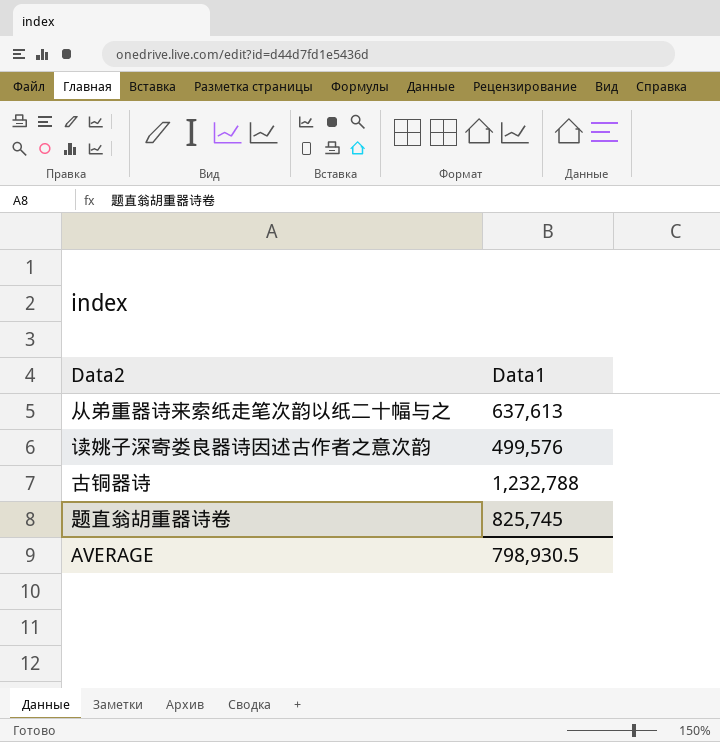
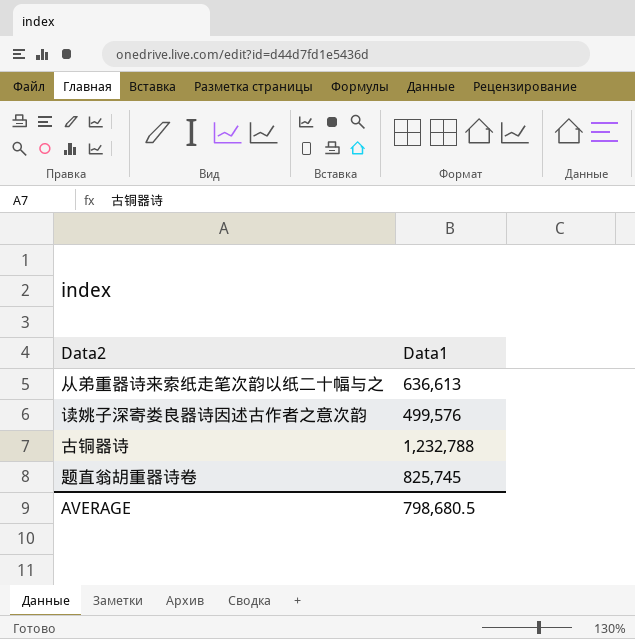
从弟重器诗来索纸走笔次韵以纸二十幅与之 | Data1: 637,613 -> 636,613
AVERAGE | Data1: 798,930.5 -> 798,680.5

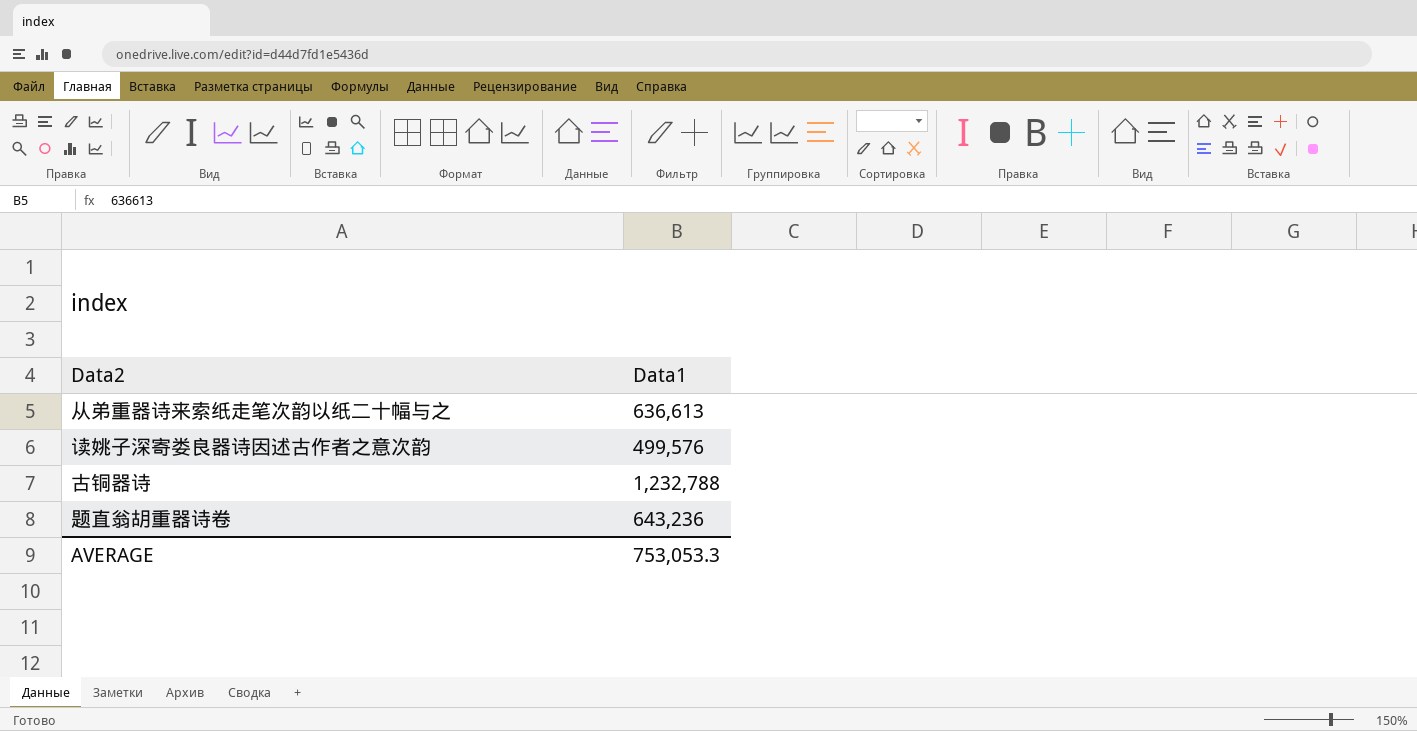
题直翁胡重器诗卷 | Data1: 825,745 -> 643,236
AVERAGE | Data1: 798,680.5 -> 753,053.3

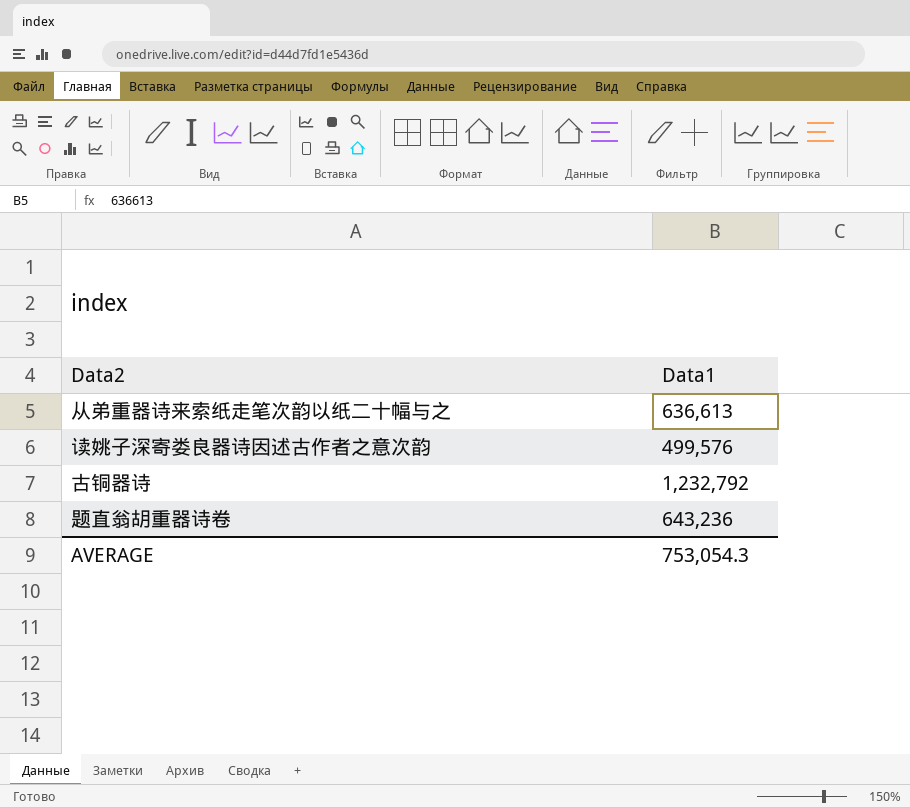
古铜器诗 | Data1: 1,232,788 -> 1,232,792
AVERAGE | Data1: 753,053.3 -> 753,054.3

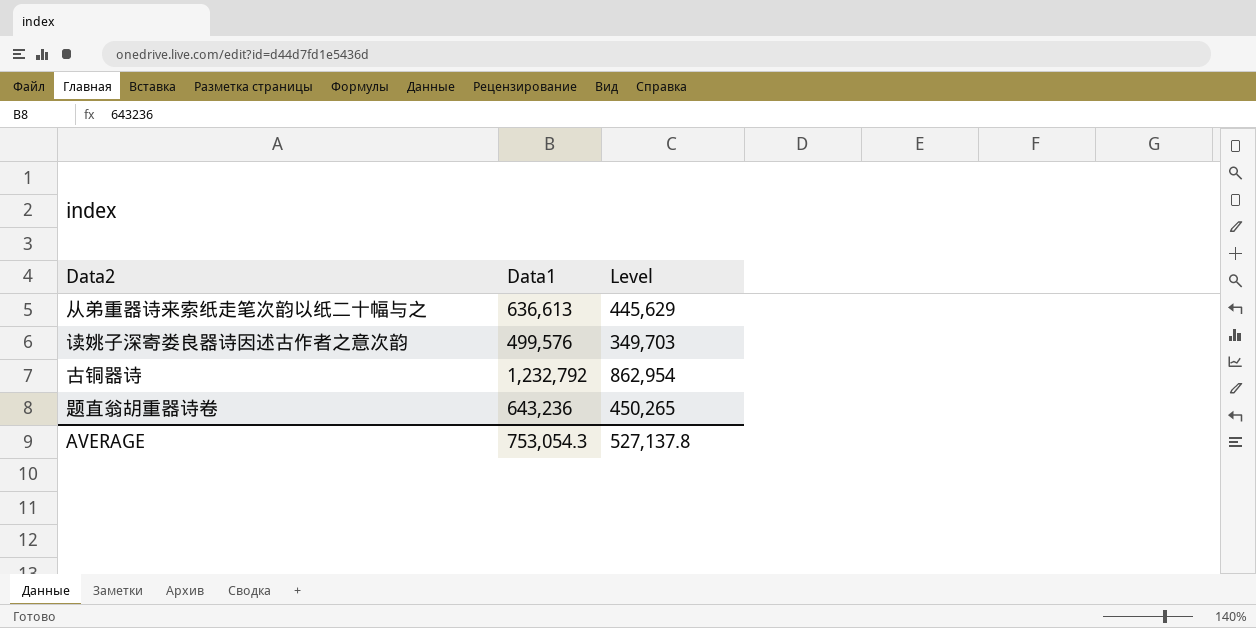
column Level | formula: none -> [Data1] * 0.7

